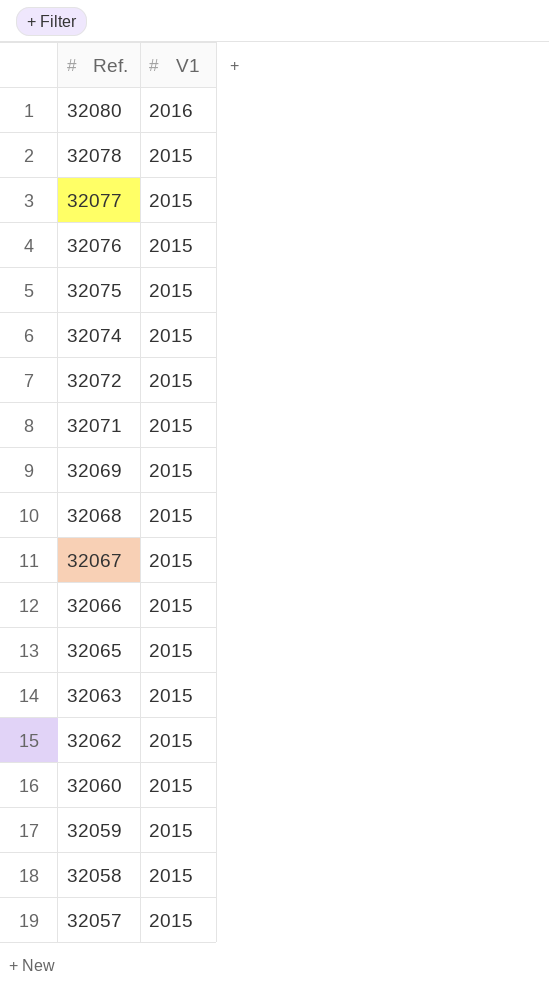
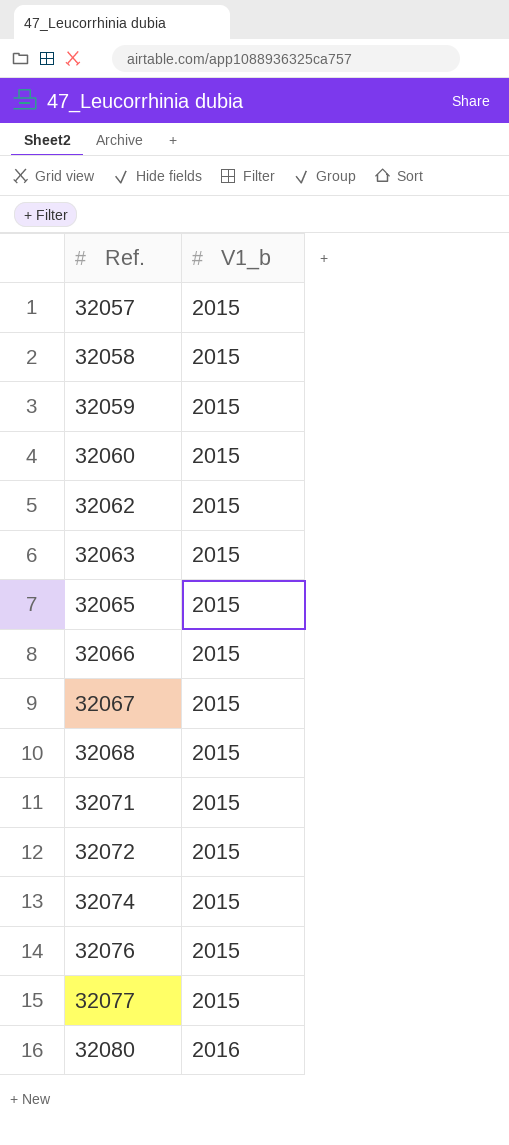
row order: Ref. descending -> Ref. ascending
column name: V1 -> V1_b
row 32078: 2015 -> none
row 32075: 2015 -> none
row 32069: 2015 -> none

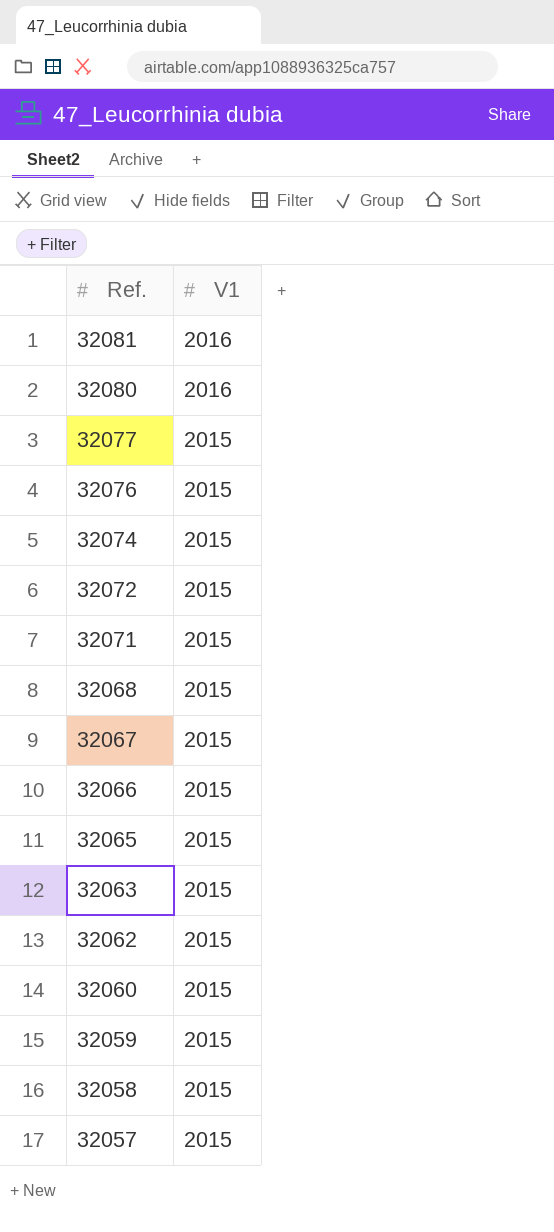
row order: Ref. ascending -> Ref. descending
column name: V1_b -> V1
row 32081: none -> 2016

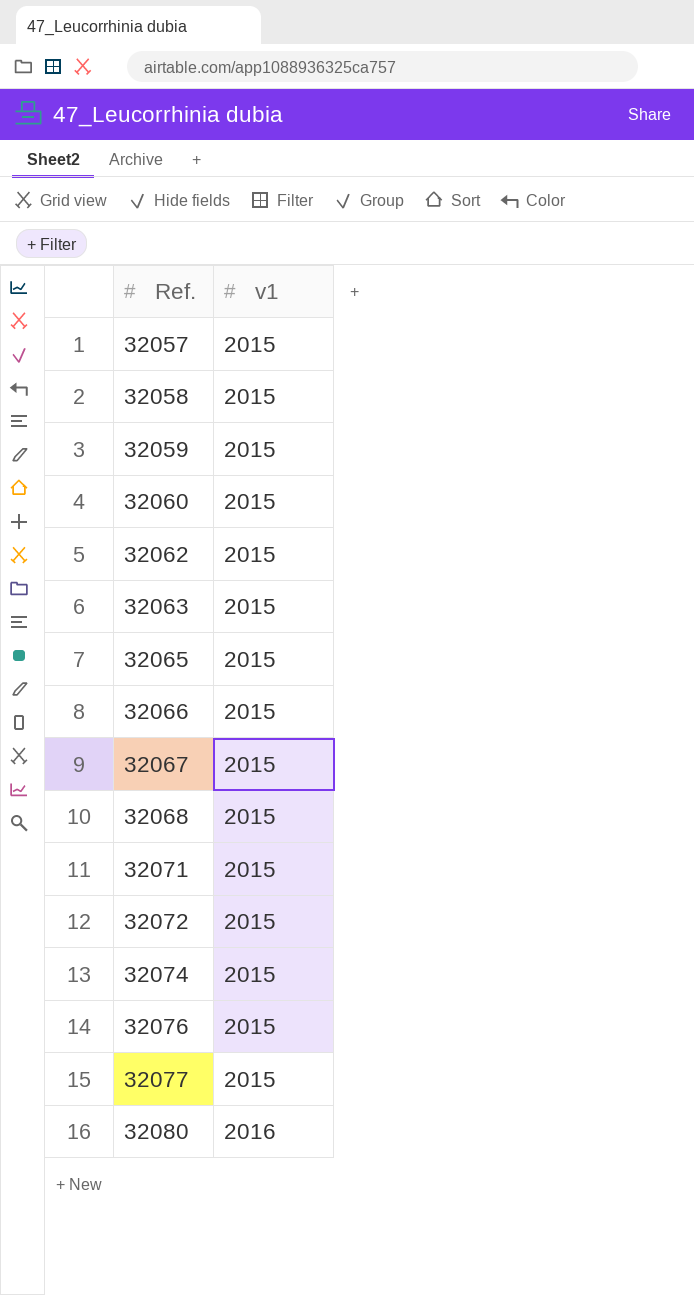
row order: Ref. descending -> Ref. ascending
column name: V1 -> v1
row 32081: 2016 -> none

